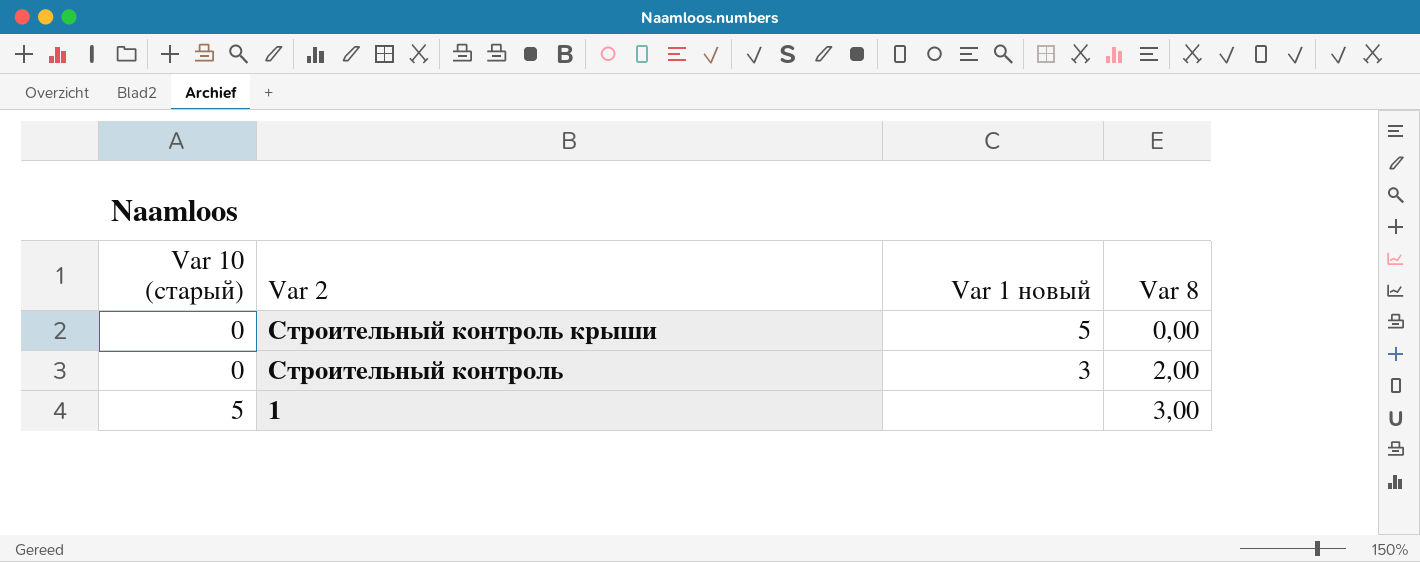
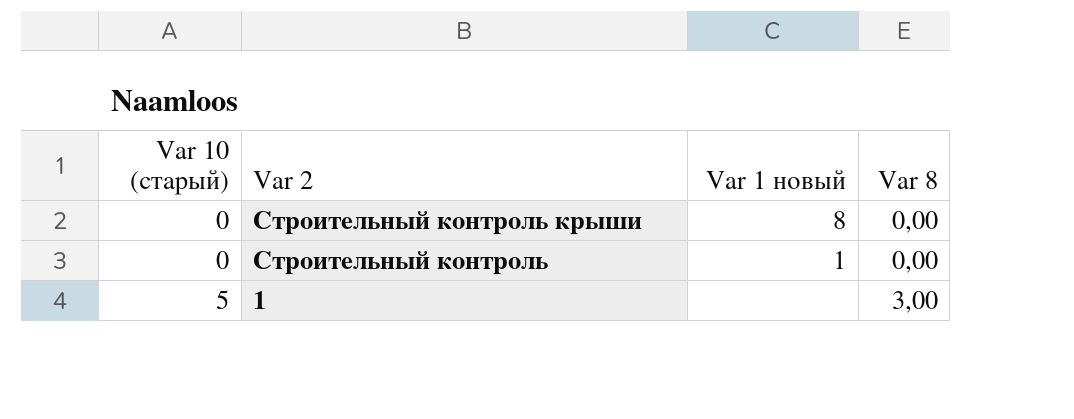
Строительный контроль крыши | Var 1 новый: 5 -> 8
Строительный контроль | Var 1 новый: 3 -> 1
Строительный контроль | Var 8: 2,00 -> 0,00

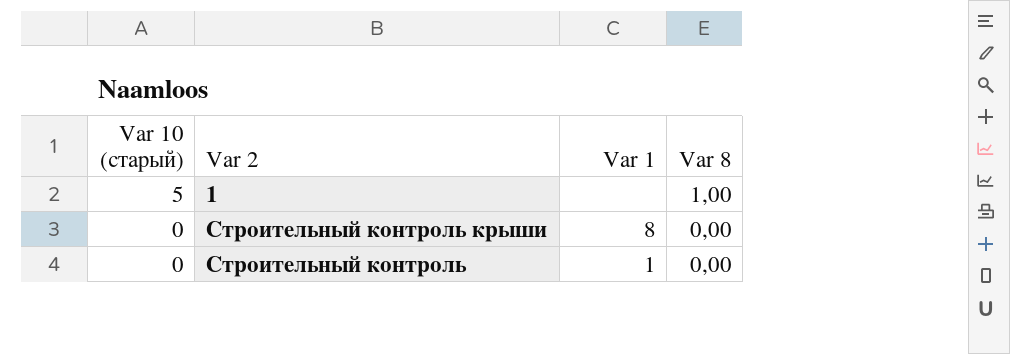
row order: Var 10 (старый) ascending -> Var 10 (старый) descending
column name: Var 1 новый -> Var 1
1 | Var 8: 3,00 -> 1,00

